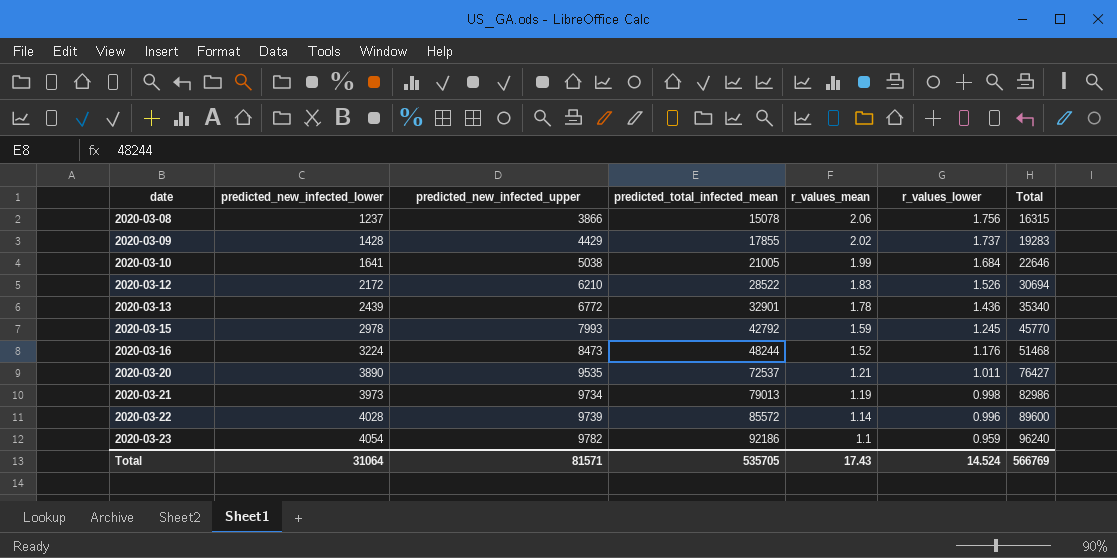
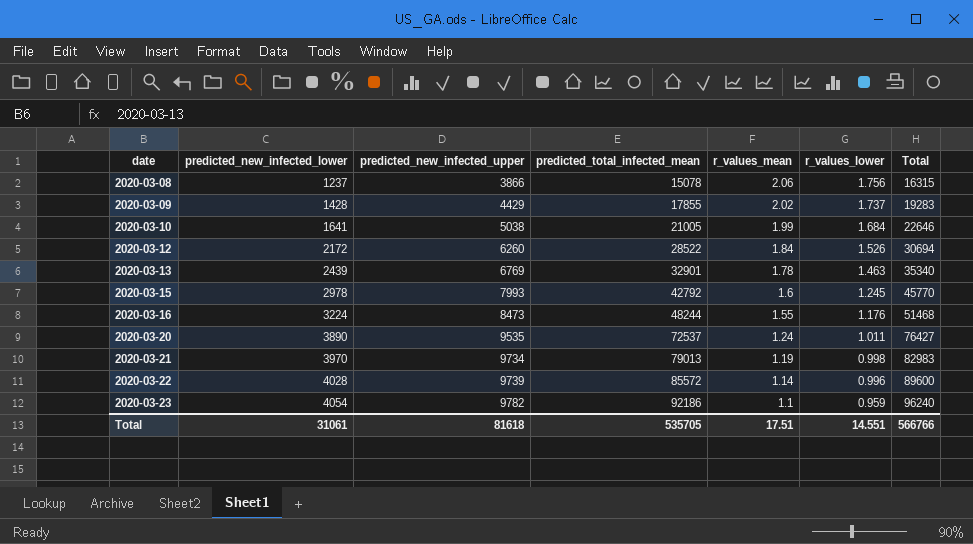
2020-03-12 | predicted_new_infected_upper: 6210 -> 6260
2020-03-12 | r_values_mean: 1.83 -> 1.84
2020-03-13 | predicted_new_infected_upper: 6772 -> 6769
2020-03-13 | r_values_lower: 1.436 -> 1.463
2020-03-15 | r_values_mean: 1.59 -> 1.6
2020-03-16 | r_values_mean: 1.52 -> 1.55
2020-03-20 | r_values_mean: 1.21 -> 1.24
2020-03-21 | predicted_new_infected_lower: 3973 -> 3970
2020-03-21 | Total: 82986 -> 82983
Total | predicted_new_infected_lower: 31064 -> 31061
Total | predicted_new_infected_upper: 81571 -> 81618
Total | r_values_mean: 17.43 -> 17.51
Total | r_values_lower: 14.524 -> 14.551
Total | Total: 566769 -> 566766

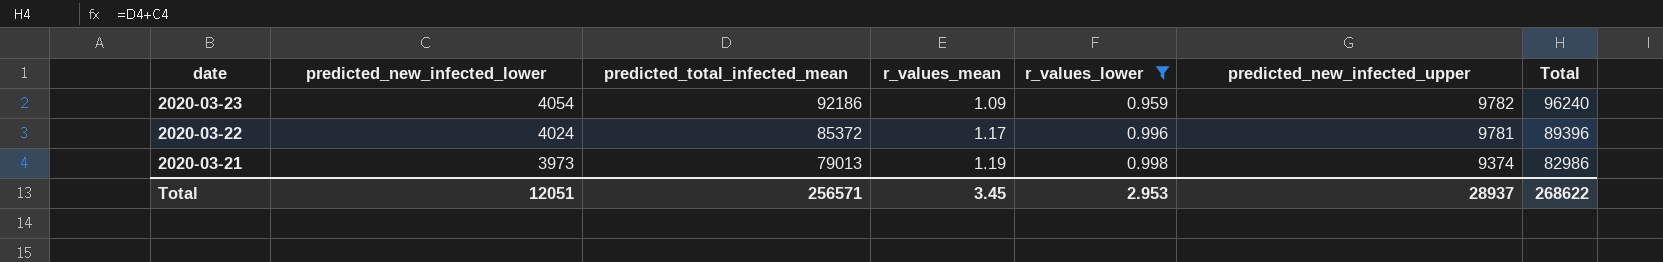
filter: none -> r_values_lower <= 0.998
row order: date ascending -> date descending
column predicted_new_infected_upper | position: 3 -> 6
2020-03-23 | r_values_mean: 1.1 -> 1.09
2020-03-22 | predicted_new_infected_lower: 4028 -> 4024
2020-03-22 | predicted_total_infected_mean: 85572 -> 85372
2020-03-22 | r_values_mean: 1.14 -> 1.17
2020-03-22 | predicted_new_infected_upper: 9739 -> 9781
2020-03-22 | Total: 89600 -> 89396
2020-03-21 | predicted_new_infected_lower: 3970 -> 3973
2020-03-21 | predicted_new_infected_upper: 9734 -> 9374
2020-03-21 | Total: 82983 -> 82986
Total | predicted_new_infected_lower: 31061 -> 12051
Total | predicted_total_infected_mean: 535705 -> 256571
Total | r_values_mean: 17.51 -> 3.45
Total | r_values_lower: 14.551 -> 2.953
Total | predicted_new_infected_upper: 81618 -> 28937
Total | Total: 566766 -> 268622

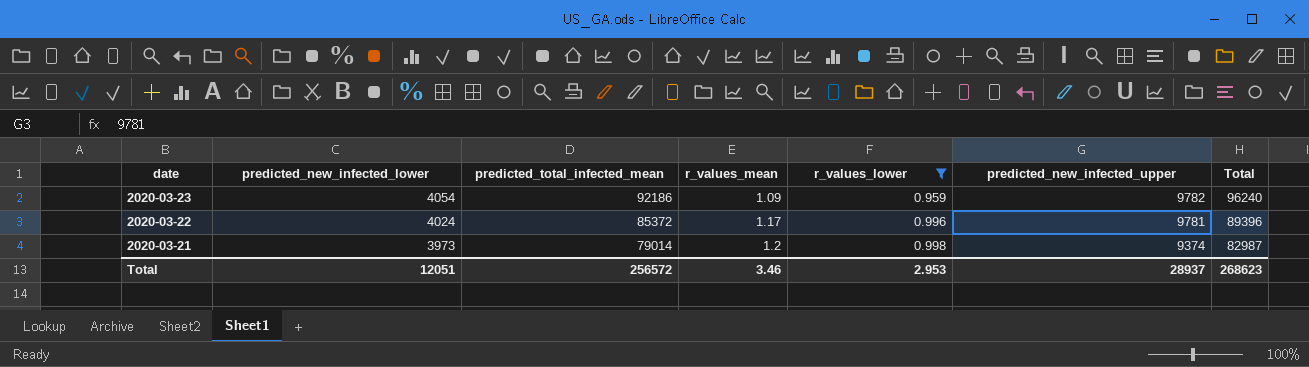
2020-03-21 | predicted_total_infected_mean: 79013 -> 79014
2020-03-21 | r_values_mean: 1.19 -> 1.2
2020-03-21 | Total: 82986 -> 82987
Total | predicted_total_infected_mean: 256571 -> 256572
Total | r_values_mean: 3.45 -> 3.46
Total | Total: 268622 -> 268623

